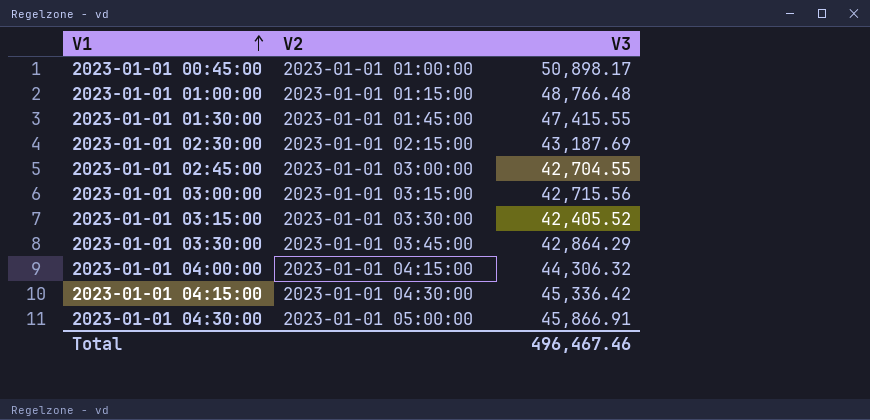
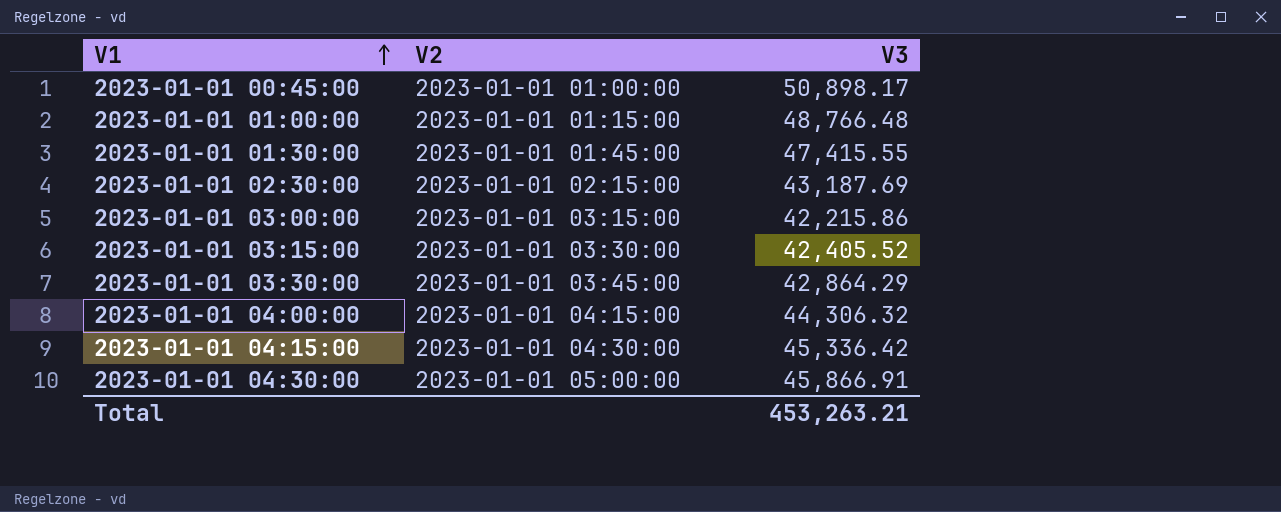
row 2023-01-01 02:45:00: 2023-01-01 03:00:00 | 42,704.55 -> none
2023-01-01 03:00:00 | V3: 42,715.56 -> 42,215.86
Total | V3: 496,467.46 -> 453,263.21

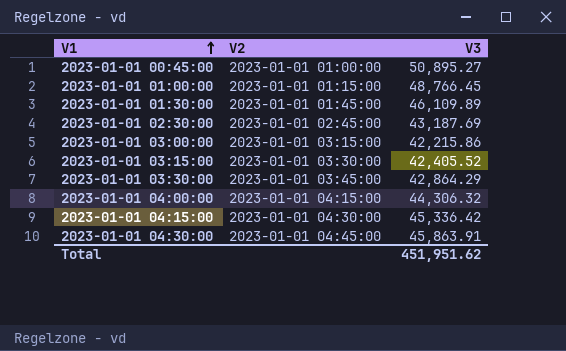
2023-01-01 00:45:00 | V3: 50,898.17 -> 50,895.27
2023-01-01 01:00:00 | V3: 48,766.48 -> 48,766.45
2023-01-01 01:30:00 | V3: 47,415.55 -> 46,109.89
2023-01-01 02:30:00 | V2: 2023-01-01 02:15:00 -> 2023-01-01 02:45:00
2023-01-01 04:30:00 | V2: 2023-01-01 05:00:00 -> 2023-01-01 04:45:00
2023-01-01 04:30:00 | V3: 45,866.91 -> 45,863.91
Total | V3: 453,263.21 -> 451,951.62

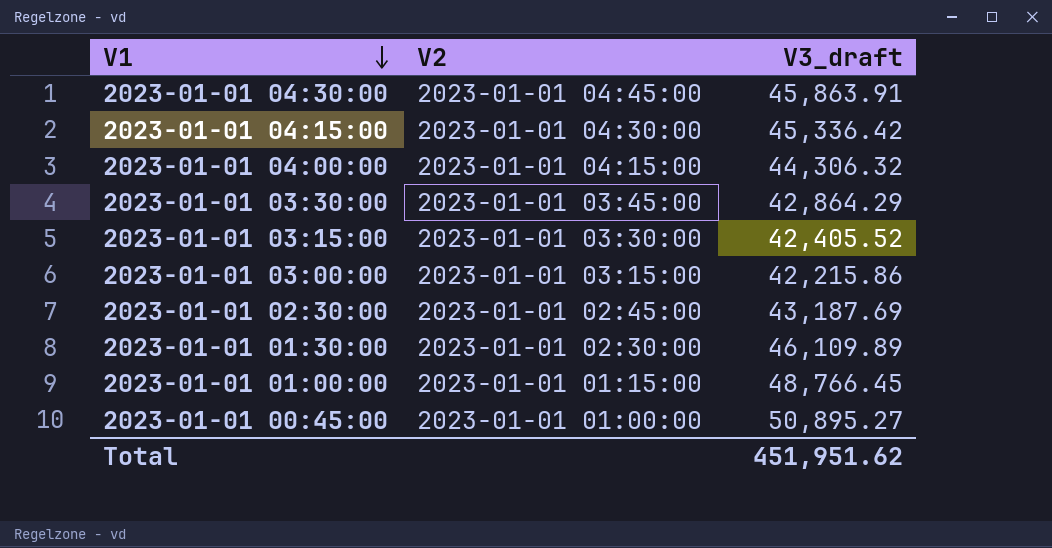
row order: V1 ascending -> V1 descending
column name: V3 -> V3_draft
2023-01-01 01:30:00 | V2: 2023-01-01 01:45:00 -> 2023-01-01 02:30:00

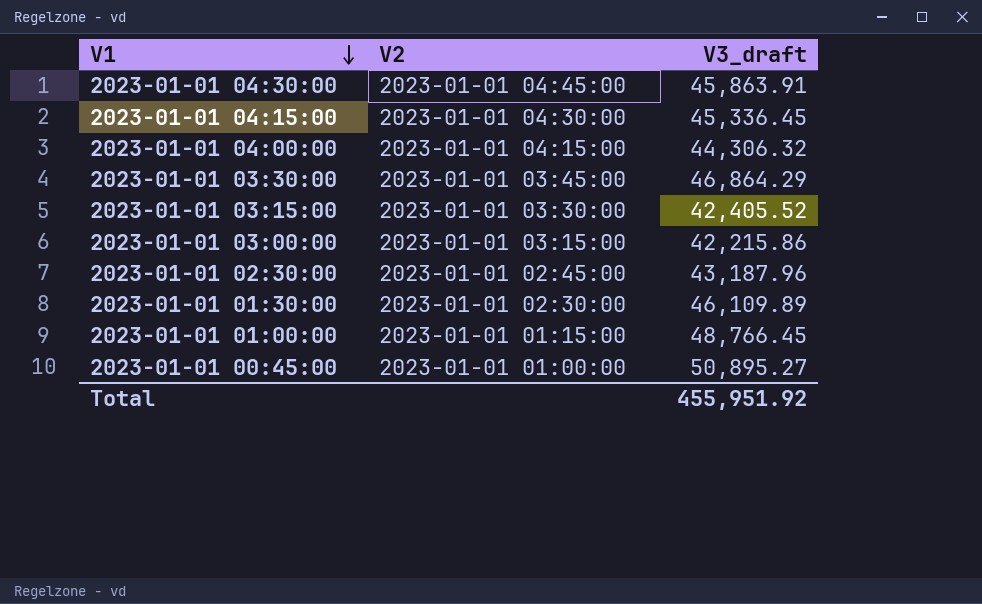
2023-01-01 04:15:00 | V3_draft: 45,336.42 -> 45,336.45
2023-01-01 03:30:00 | V3_draft: 42,864.29 -> 46,864.29
2023-01-01 02:30:00 | V3_draft: 43,187.69 -> 43,187.96
Total | V3_draft: 451,951.62 -> 455,951.92

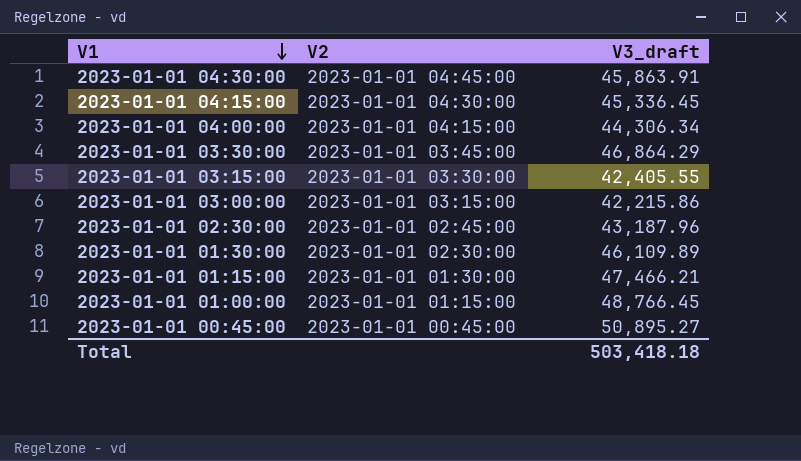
2023-01-01 04:00:00 | V3_draft: 44,306.32 -> 44,306.34
2023-01-01 03:15:00 | V3_draft: 42,405.52 -> 42,405.55
row 2023-01-01 01:15:00: none -> 2023-01-01 01:30:00 | 47,466.21
2023-01-01 00:45:00 | V2: 2023-01-01 01:00:00 -> 2023-01-01 00:45:00
Total | V3_draft: 455,951.92 -> 503,418.18

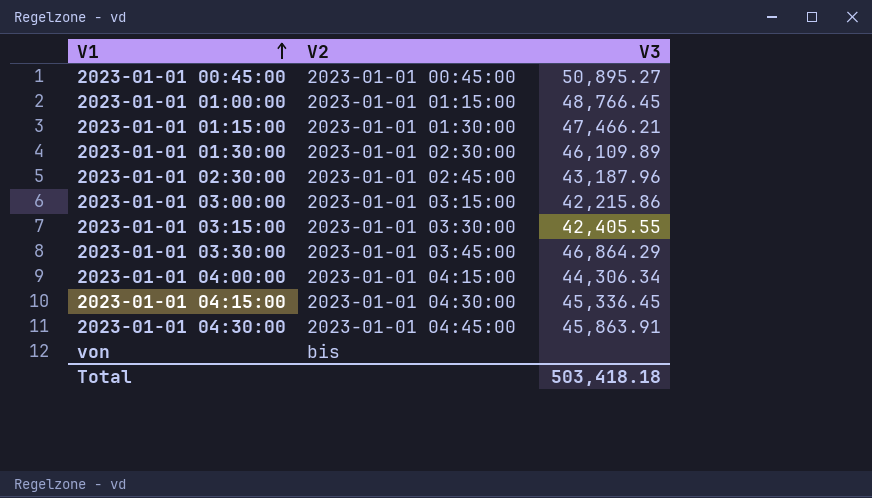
row order: V1 descending -> V1 ascending
column name: V3_draft -> V3
row von: none -> bis | none

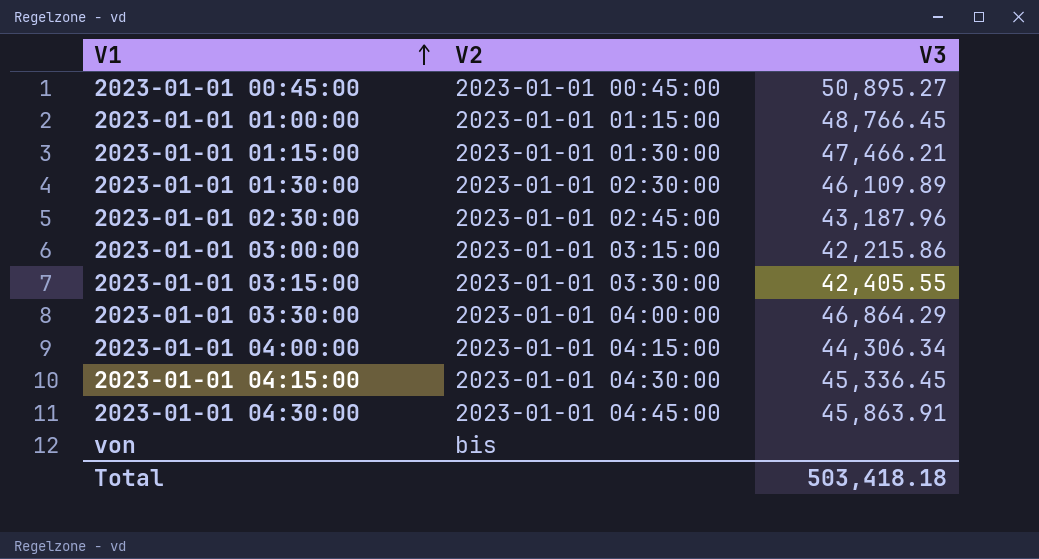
2023-01-01 03:30:00 | V2: 2023-01-01 03:45:00 -> 2023-01-01 04:00:00

